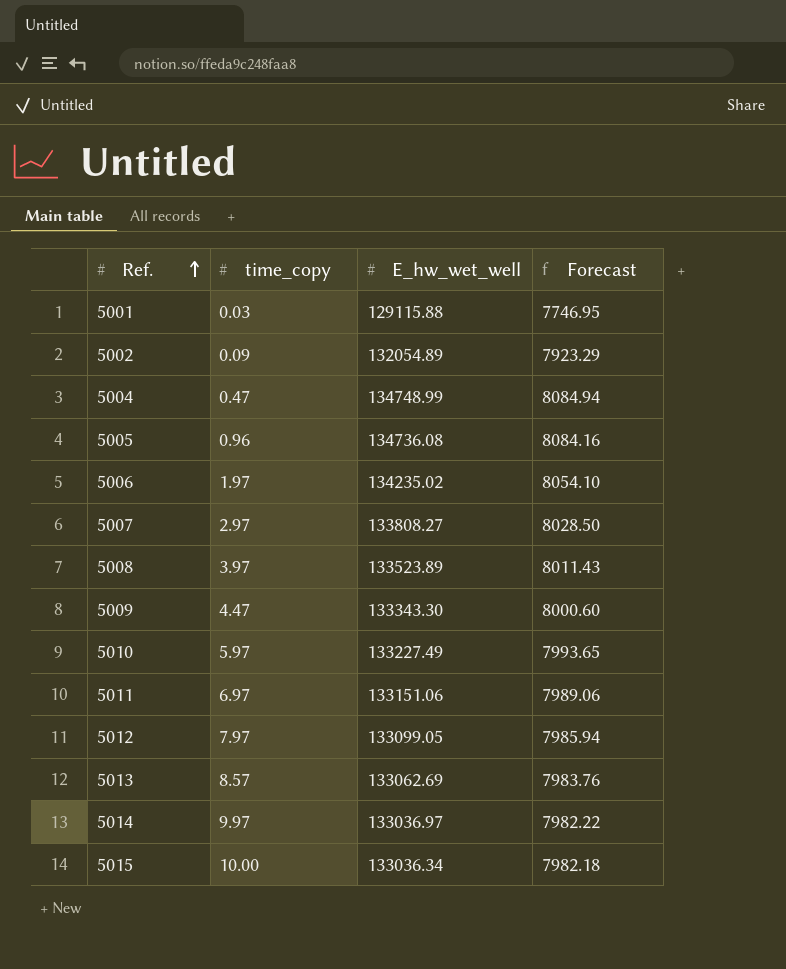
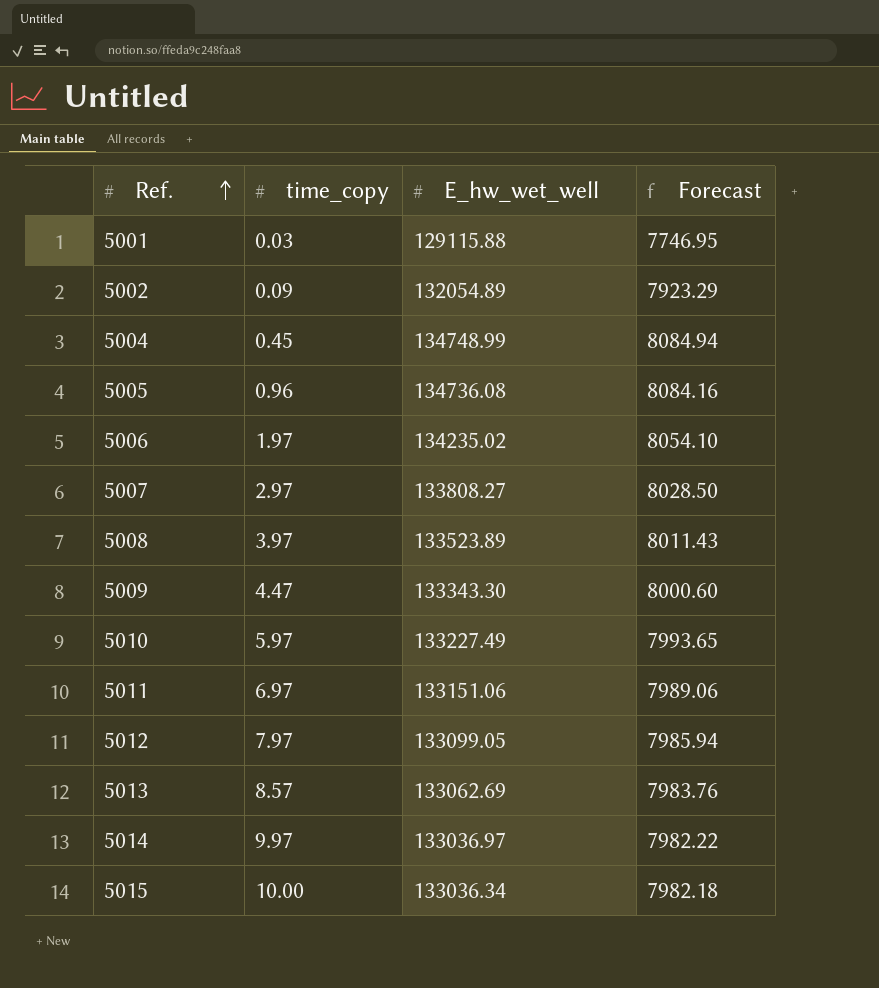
5004 | time_copy: 0.47 -> 0.45

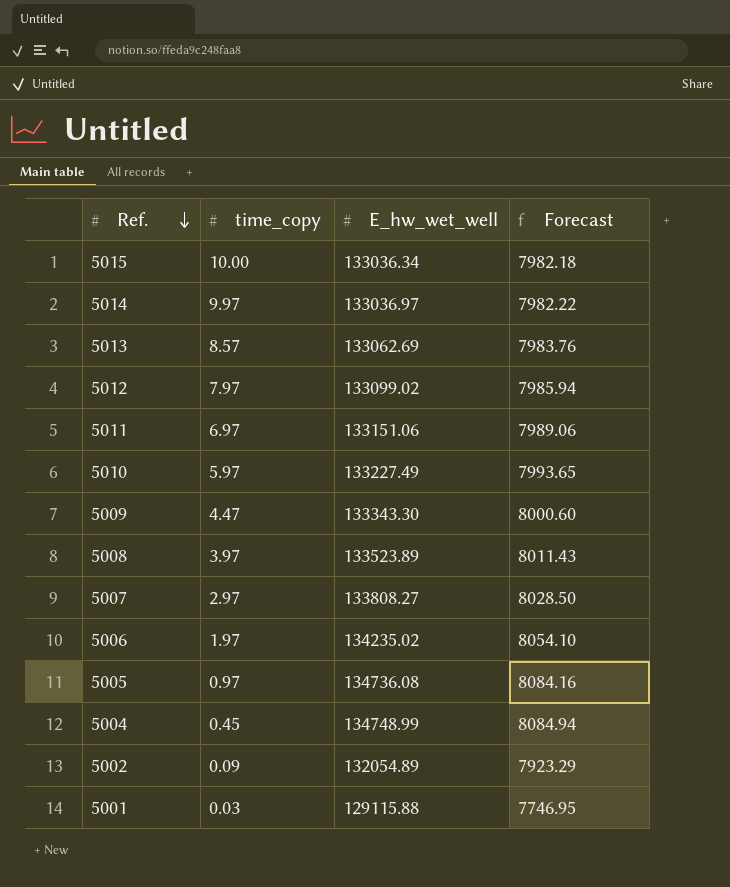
row order: Ref. ascending -> Ref. descending
5012 | E_hw_wet_well: 133099.05 -> 133099.02
5005 | time_copy: 0.96 -> 0.97

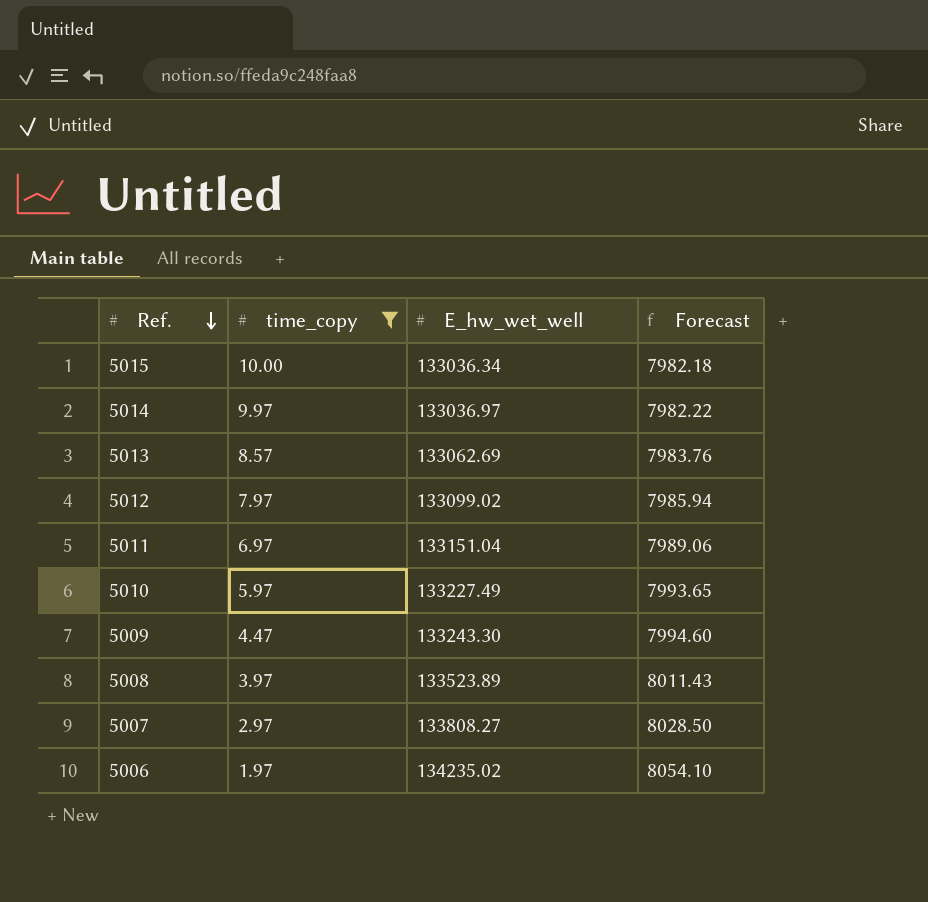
filter: none -> time_copy >= 1.97
5011 | E_hw_wet_well: 133151.06 -> 133151.04
5009 | E_hw_wet_well: 133343.30 -> 133243.30
5009 | Forecast: 8000.60 -> 7994.60

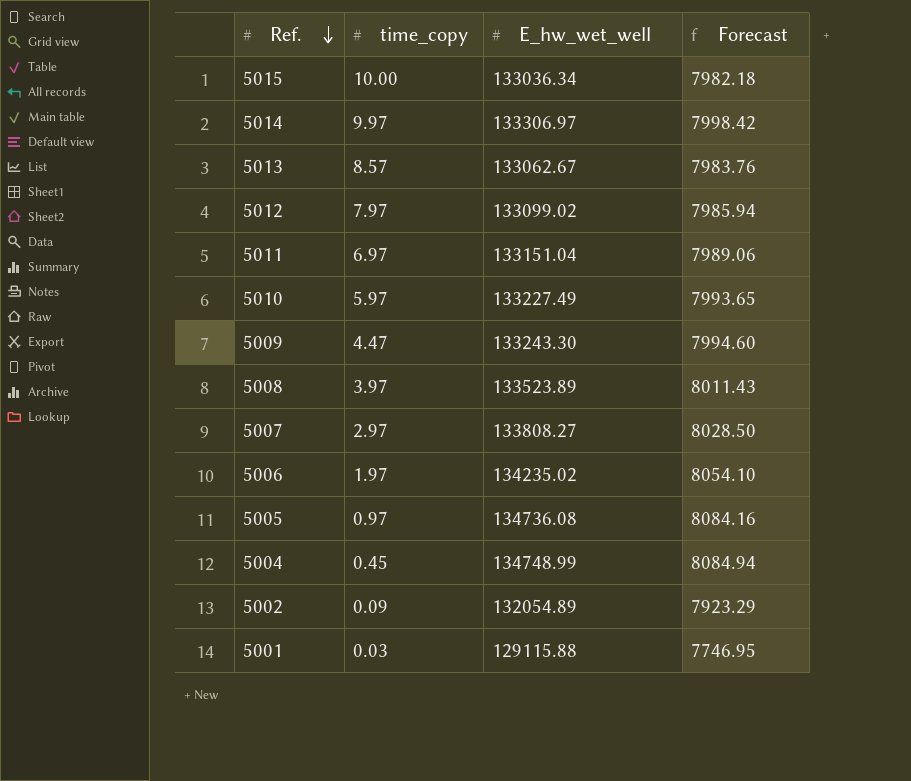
filter: time_copy >= 1.97 -> none
5014 | E_hw_wet_well: 133036.97 -> 133306.97
5014 | Forecast: 7982.22 -> 7998.42
5013 | E_hw_wet_well: 133062.69 -> 133062.67

